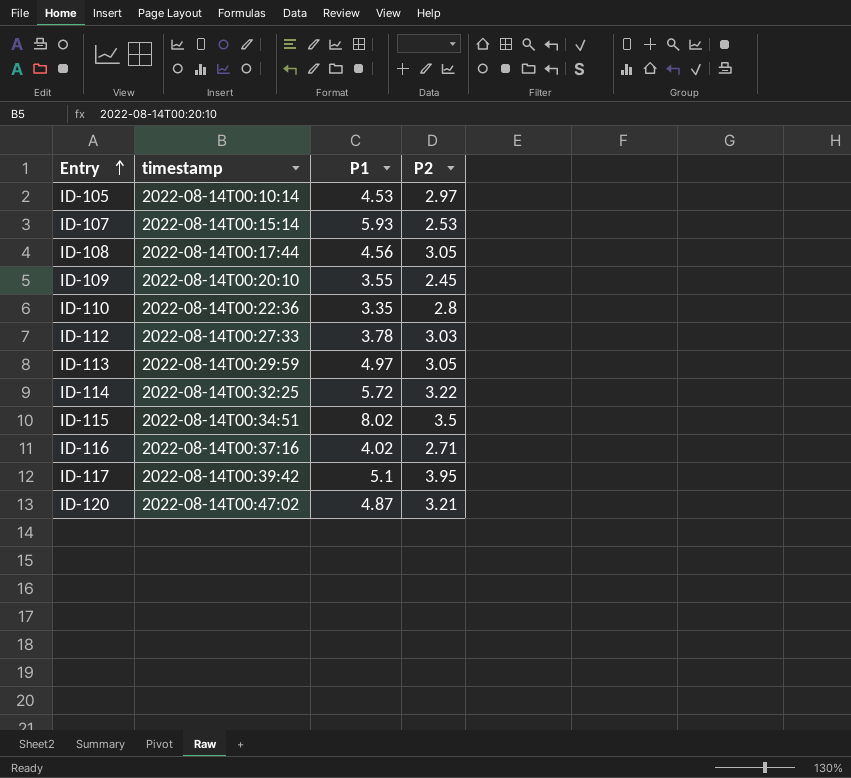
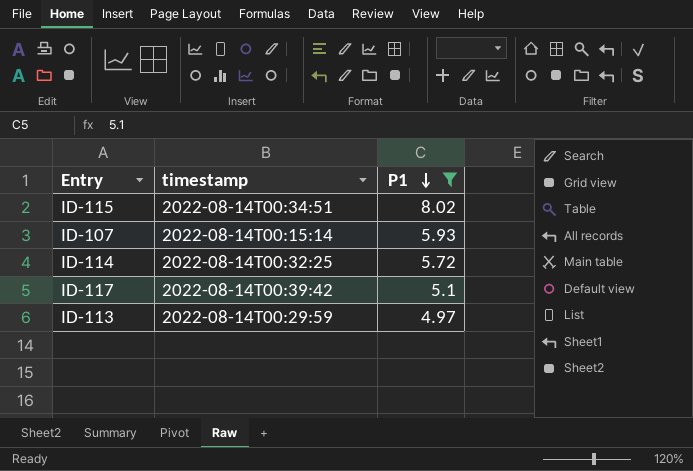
filter: none -> P1 >= 4.97
row order: Entry ascending -> P1 descending
column P2 | position: 4 -> none

